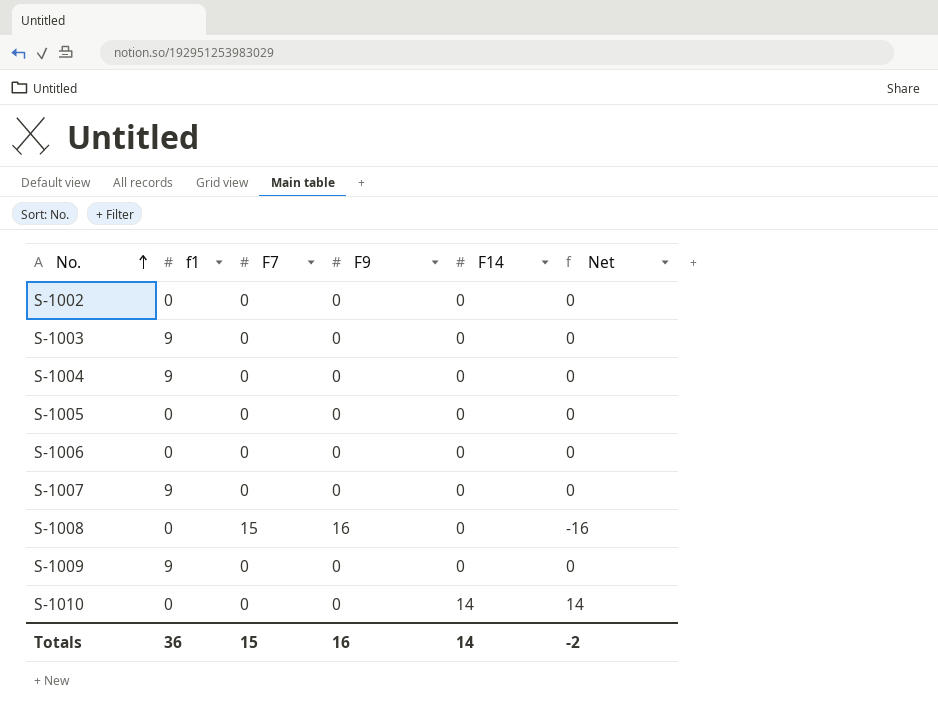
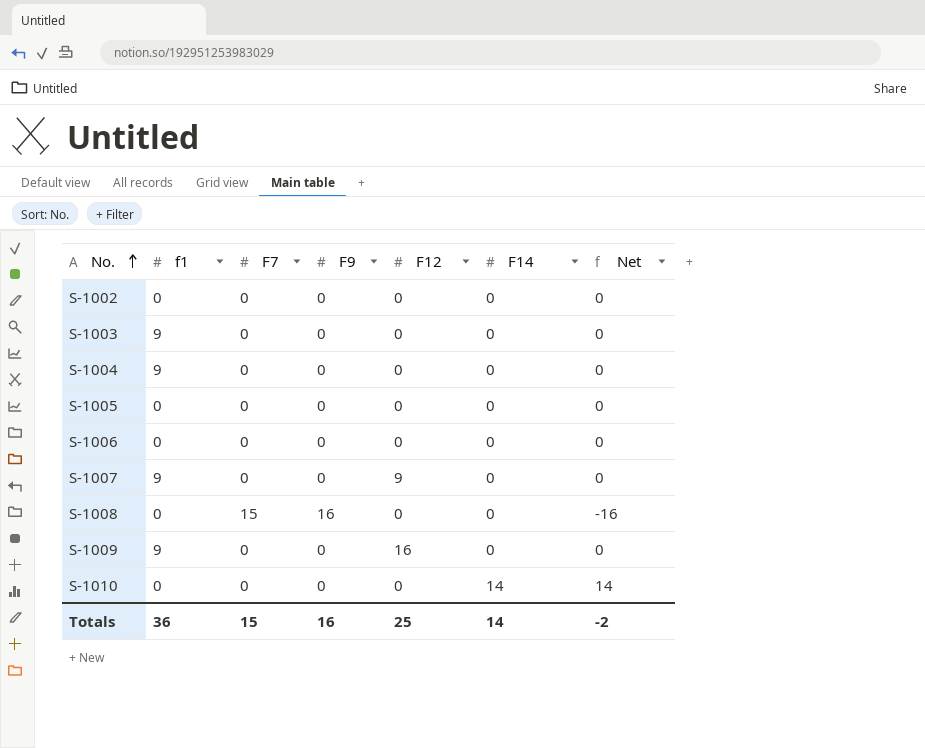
column F12 | position: none -> 5

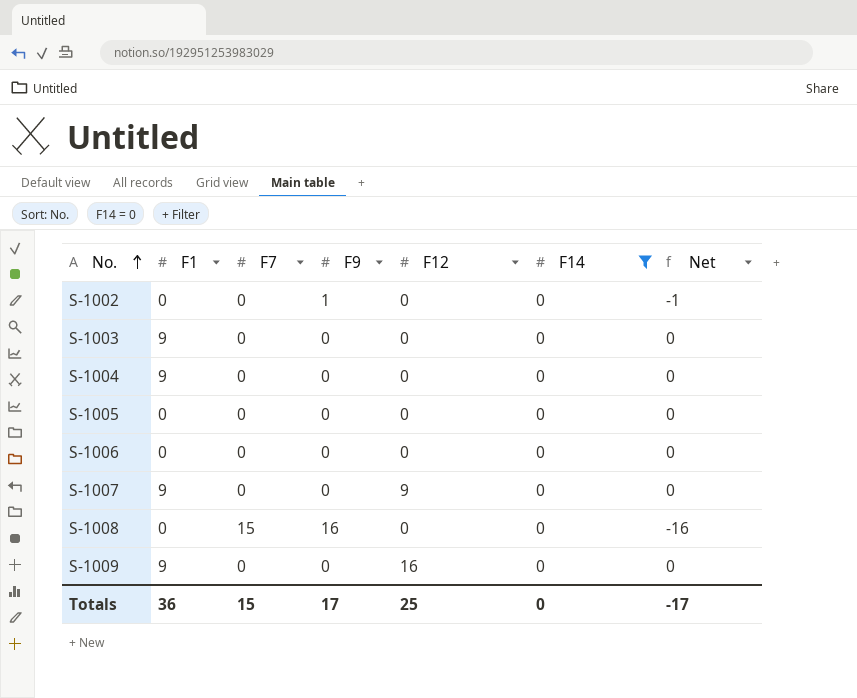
filter: none -> F14 = 0
column name: f1 -> F1
S-1002 | F9: 0 -> 1
S-1002 | Net: 0 -> -1
Totals | F9: 16 -> 17
Totals | F14: 14 -> 0
Totals | Net: -2 -> -17

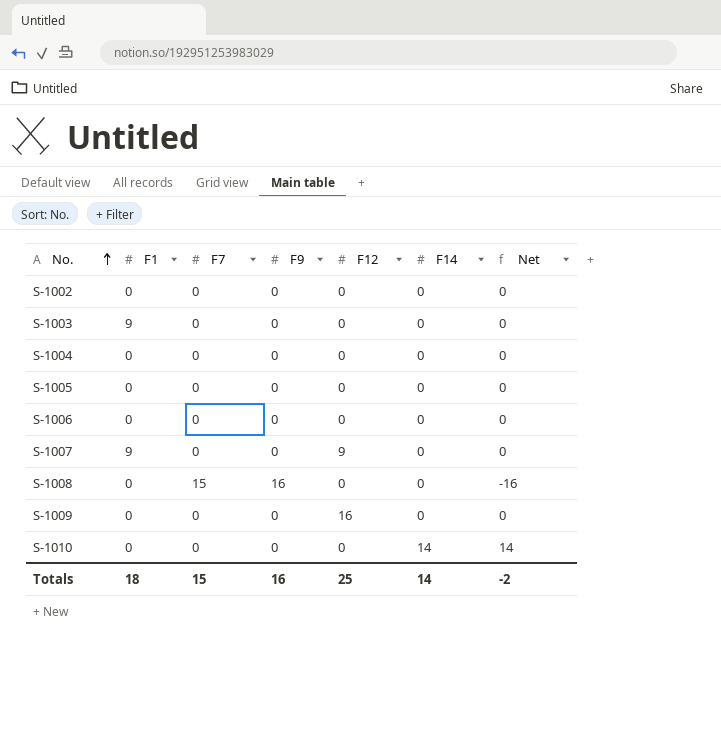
filter: F14 = 0 -> none
S-1002 | F9: 1 -> 0
S-1002 | Net: -1 -> 0
S-1004 | F1: 9 -> 0
S-1009 | F1: 9 -> 0
Totals | F1: 36 -> 18
Totals | F9: 17 -> 16
Totals | F14: 0 -> 14
Totals | Net: -17 -> -2

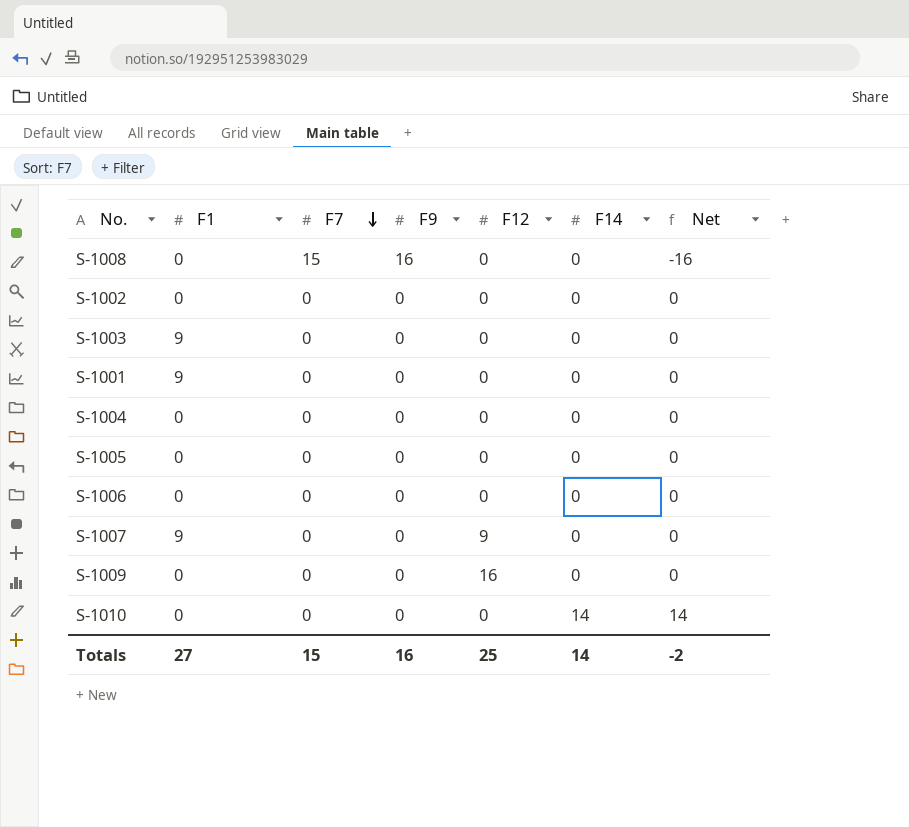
row order: No. ascending -> F7 descending
row S-1001: none -> 9 | 0 | 0 | 0 | 0 | 0
Totals | F1: 18 -> 27

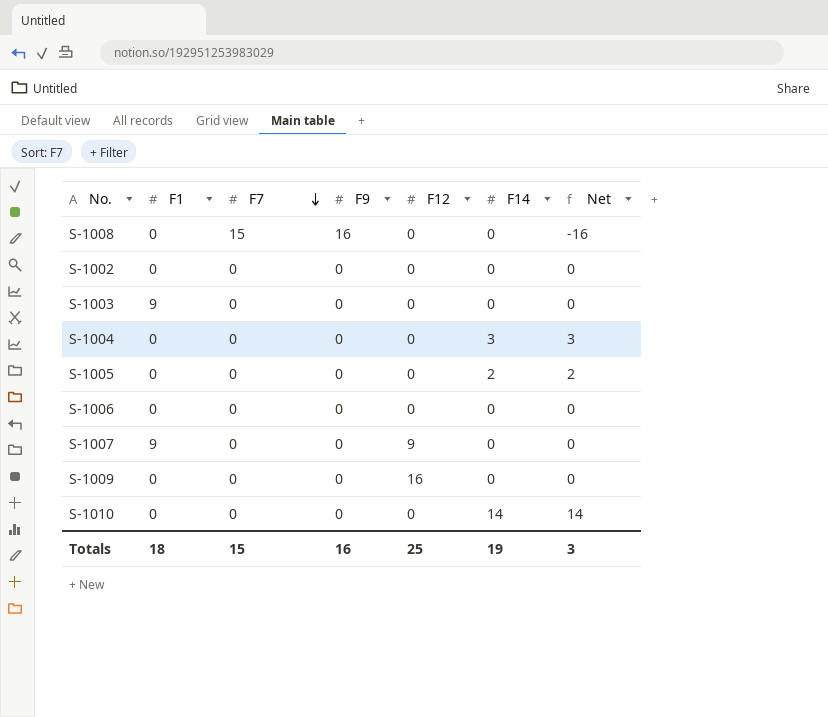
row S-1001: 9 | 0 | 0 | 0 | 0 | 0 -> none
S-1004 | F14: 0 -> 3
S-1004 | Net: 0 -> 3
S-1005 | F14: 0 -> 2
S-1005 | Net: 0 -> 2
Totals | F1: 27 -> 18
Totals | F14: 14 -> 19
Totals | Net: -2 -> 3

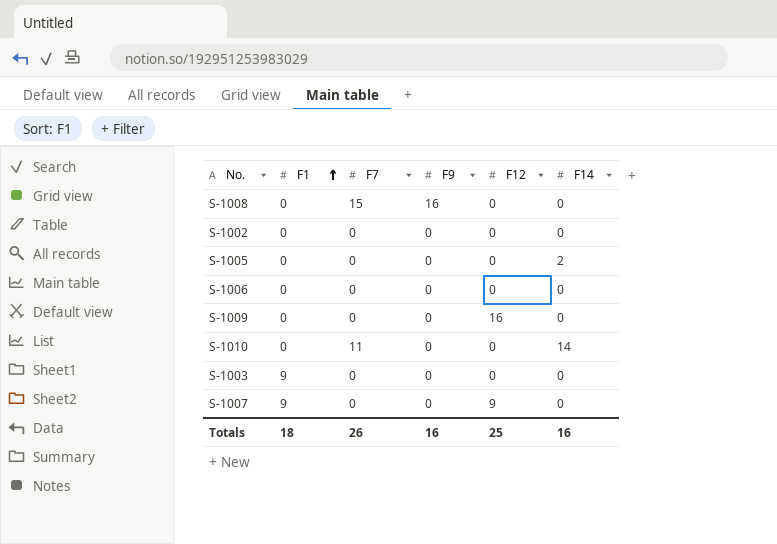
row order: F7 descending -> F1 ascending
column Net | formula: [F14] - [F9] -> none
row S-1004: 0 | 0 | 0 | 0 | 3 | 3 -> none
S-1010 | F7: 0 -> 11
Totals | F7: 15 -> 26
Totals | F14: 19 -> 16

